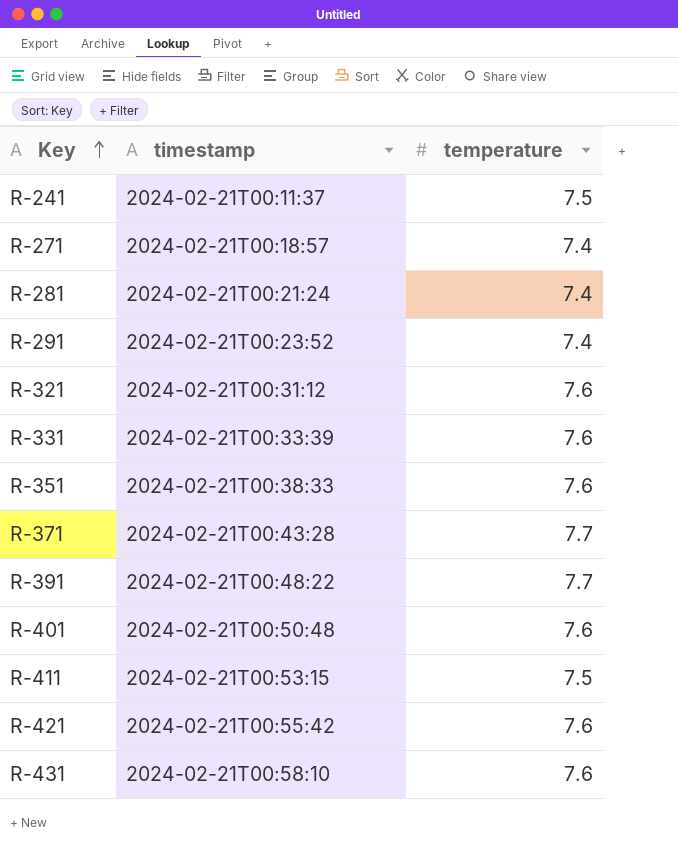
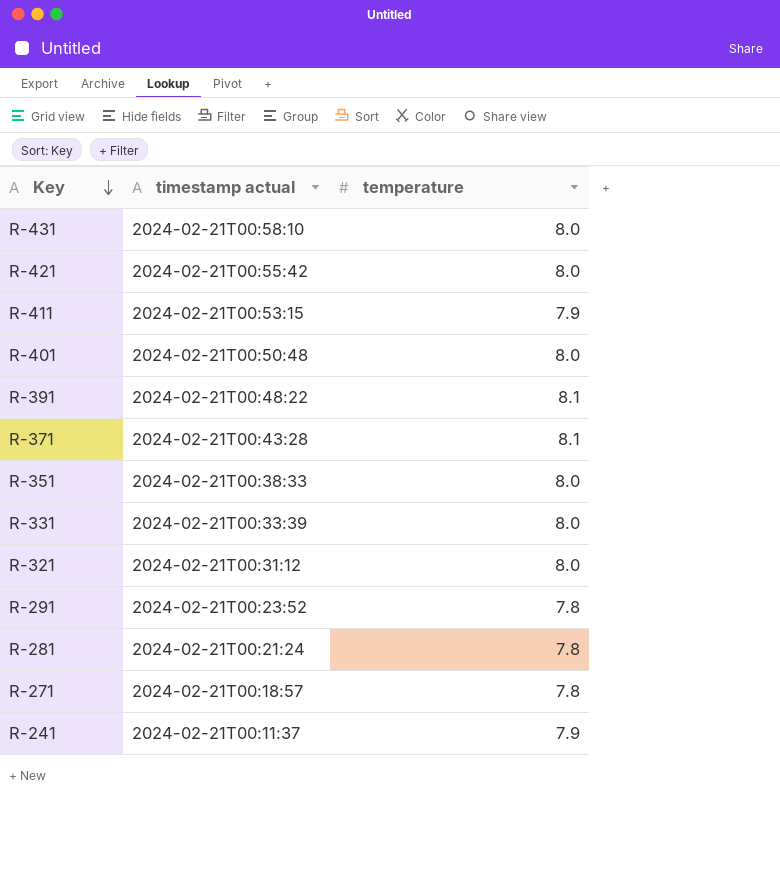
row order: Key ascending -> Key descending
column name: timestamp -> timestamp actual
R-431 | temperature: 7.6 -> 8.0
R-421 | temperature: 7.6 -> 8.0
R-411 | temperature: 7.5 -> 7.9
R-401 | temperature: 7.6 -> 8.0
R-391 | temperature: 7.7 -> 8.1
R-371 | temperature: 7.7 -> 8.1
R-351 | temperature: 7.6 -> 8.0
R-331 | temperature: 7.6 -> 8.0
R-321 | temperature: 7.6 -> 8.0
R-291 | temperature: 7.4 -> 7.8
R-281 | temperature: 7.4 -> 7.8
R-271 | temperature: 7.4 -> 7.8
R-241 | temperature: 7.5 -> 7.9

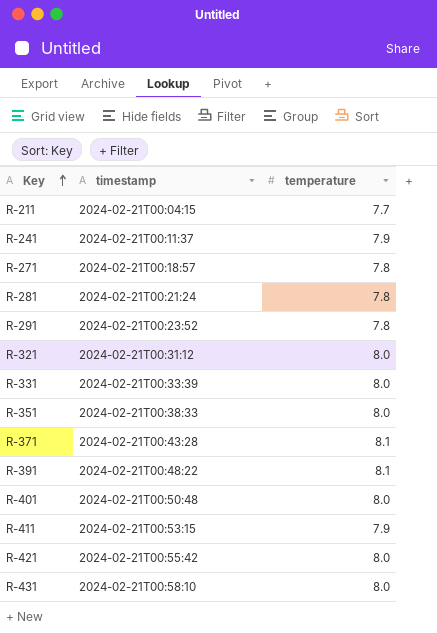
row order: Key descending -> Key ascending
column name: timestamp actual -> timestamp
row R-211: none -> 2024-02-21T00:04:15 | 7.7

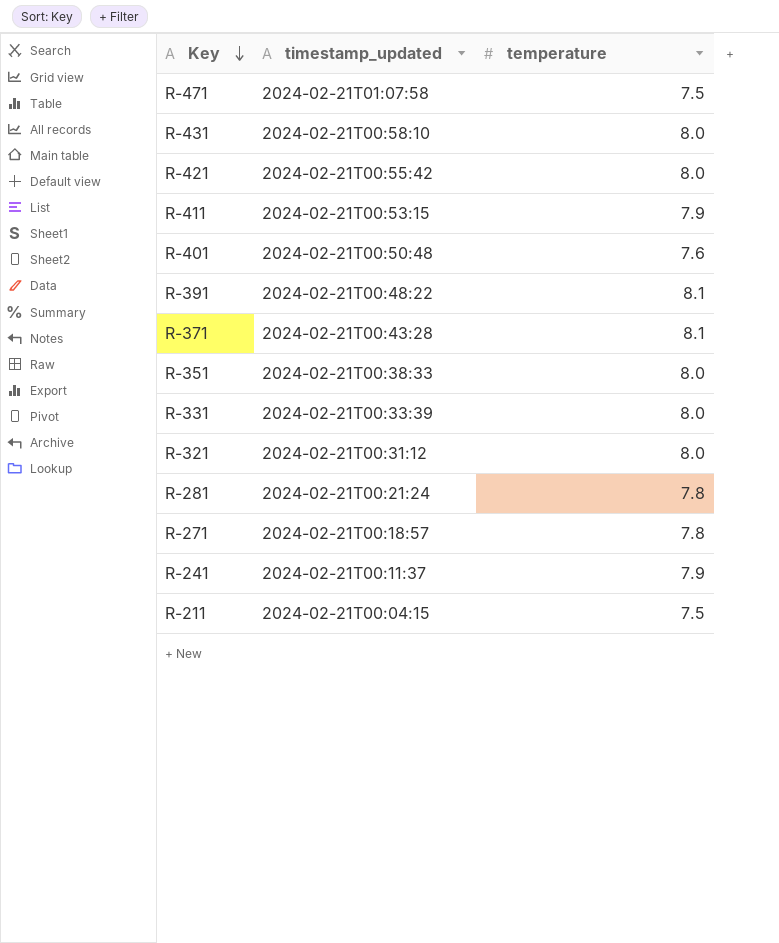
row order: Key ascending -> Key descending
column name: timestamp -> timestamp_updated
row R-291: 2024-02-21T00:23:52 | 7.8 -> none
row R-471: none -> 2024-02-21T01:07:58 | 7.5
R-401 | temperature: 8.0 -> 7.6
R-211 | temperature: 7.7 -> 7.5

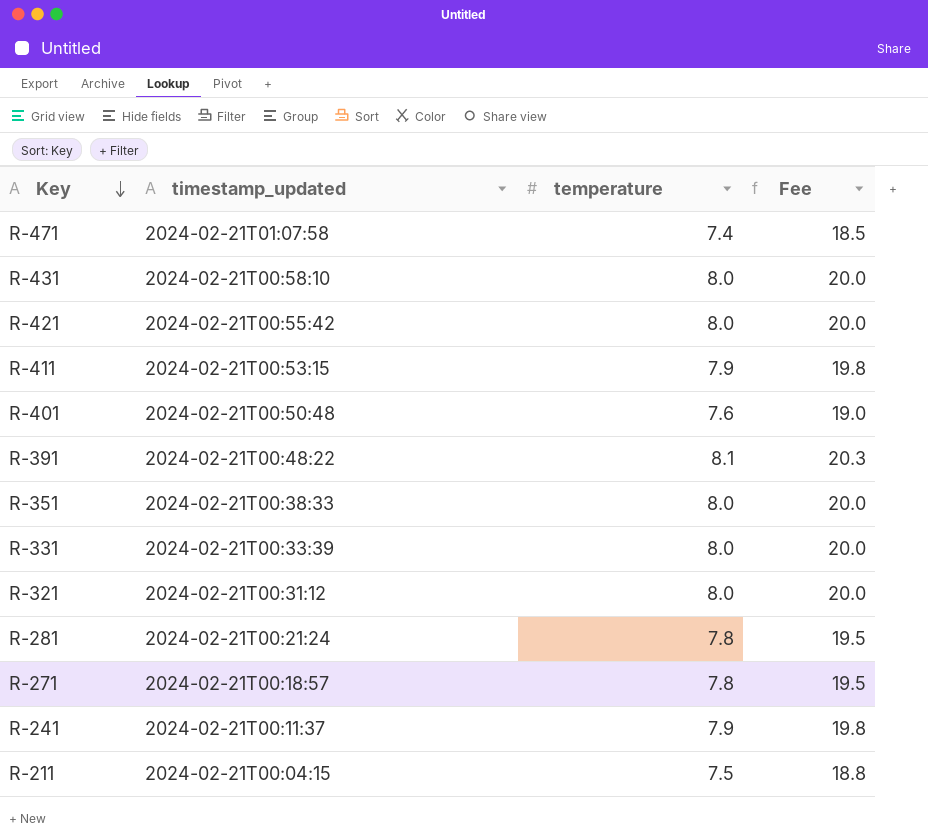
column Fee | formula: none -> [temperature] * 2.5
row R-371: 2024-02-21T00:43:28 | 8.1 -> none
R-471 | temperature: 7.5 -> 7.4

